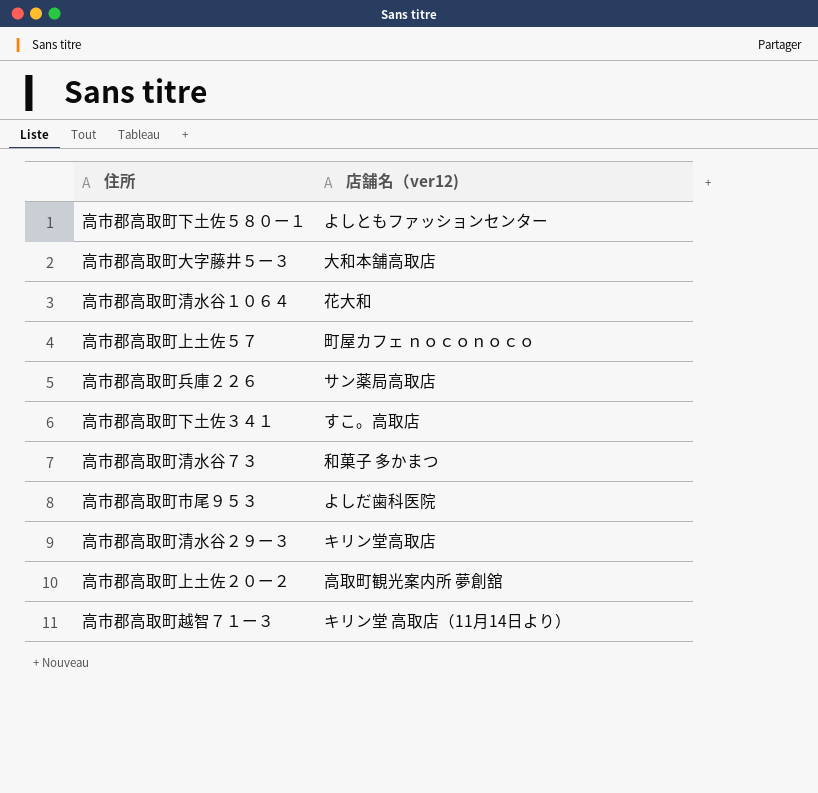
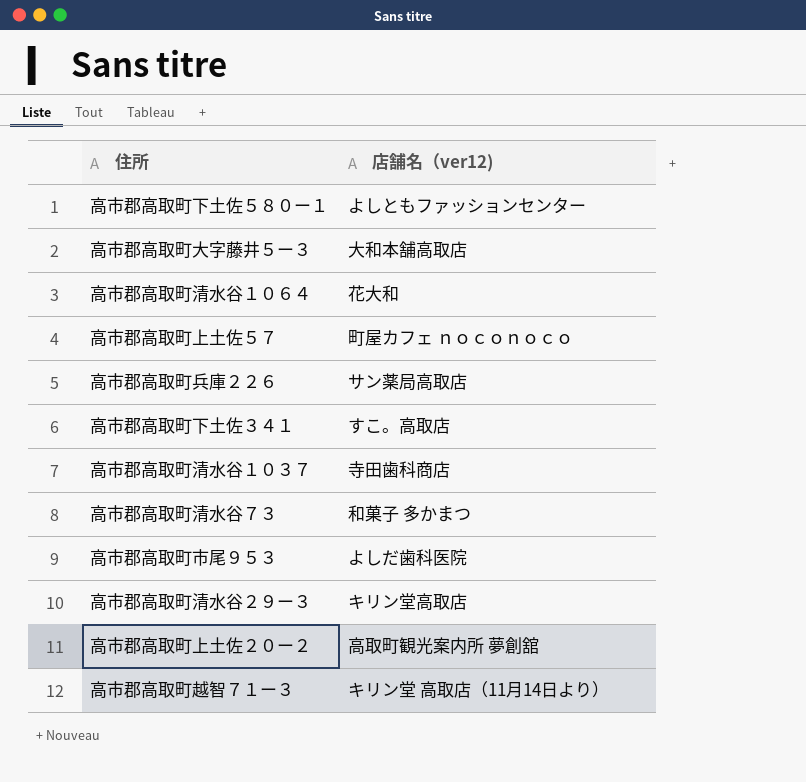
row 高市郡高取町清水谷１０３７: none -> 寺田歯科商店

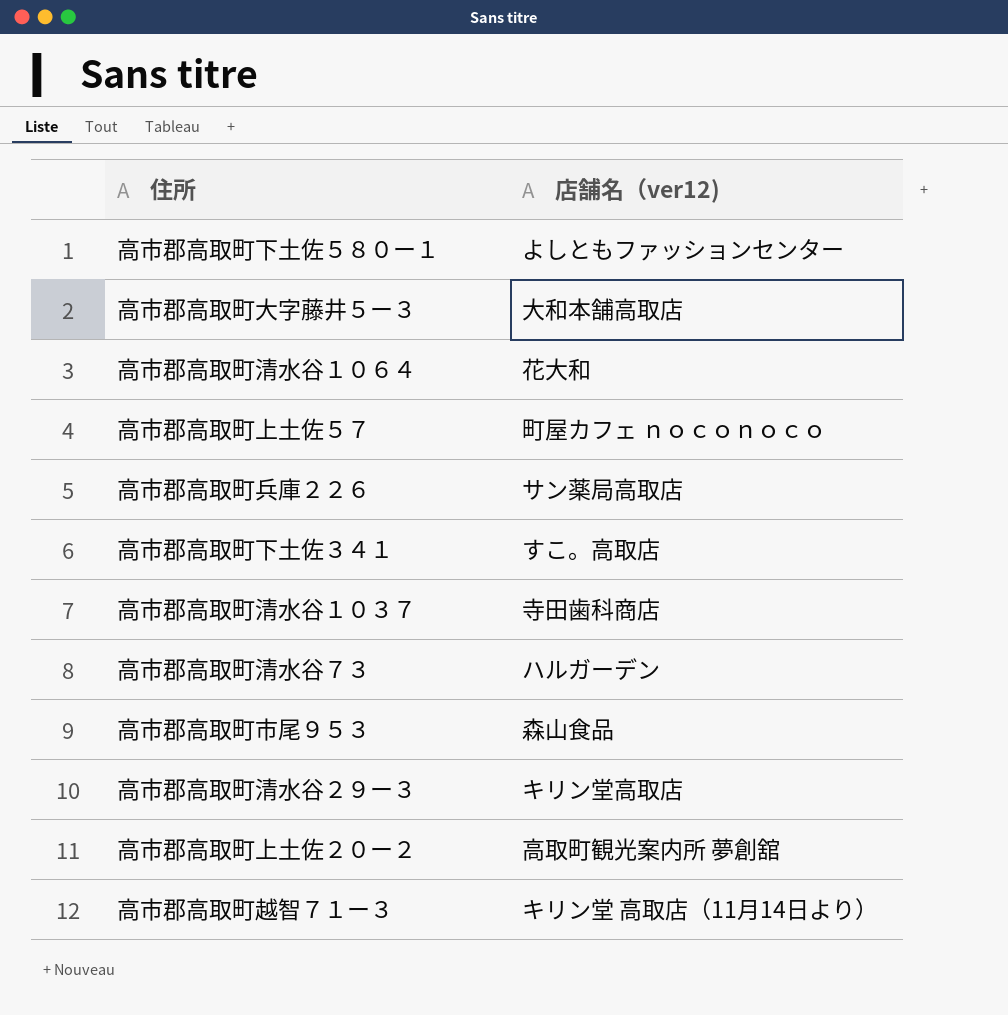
高市郡高取町清水谷７３ | 店舗名（ver12): 和菓子 多かまつ -> ハルガーデン
高市郡高取町市尾９５３ | 店舗名（ver12): よしだ歯科医院 -> 森山食品

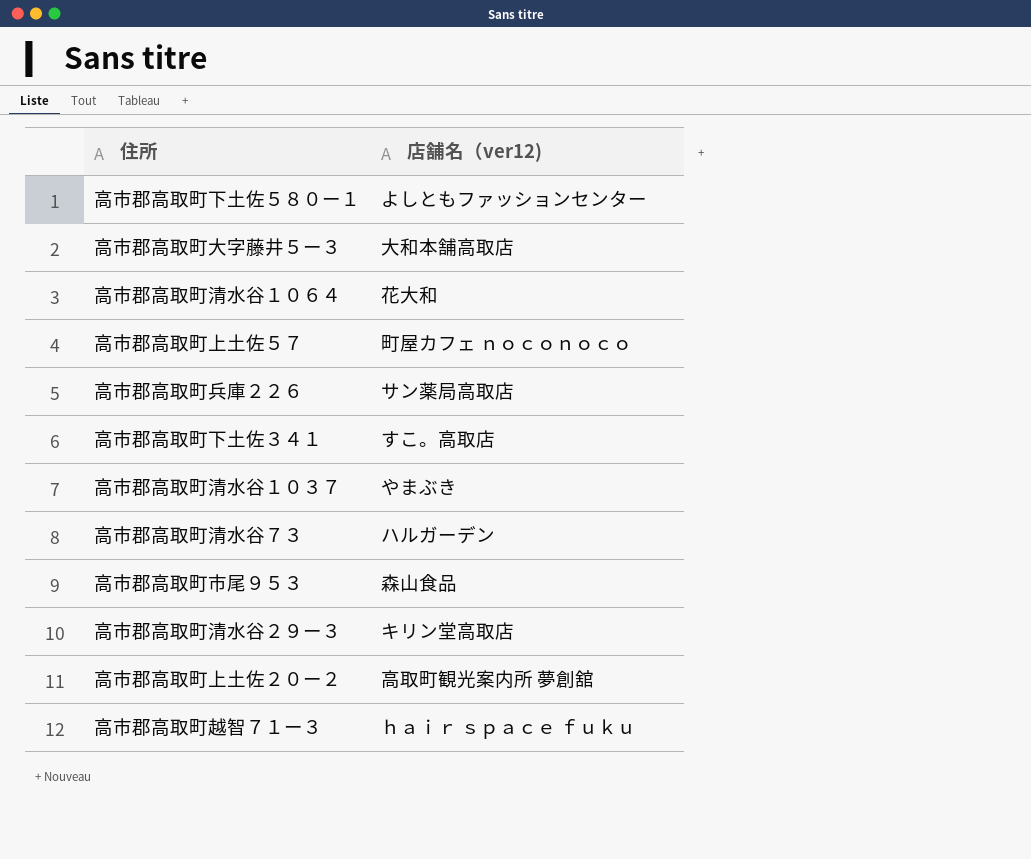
高市郡高取町清水谷１０３７ | 店舗名（ver12): 寺田歯科商店 -> やまぶき
高市郡高取町越智７１ー３ | 店舗名（ver12): キリン堂 高取店（11月14日より） -> ｈａｉｒ ｓｐａｃｅ ｆｕｋｕ

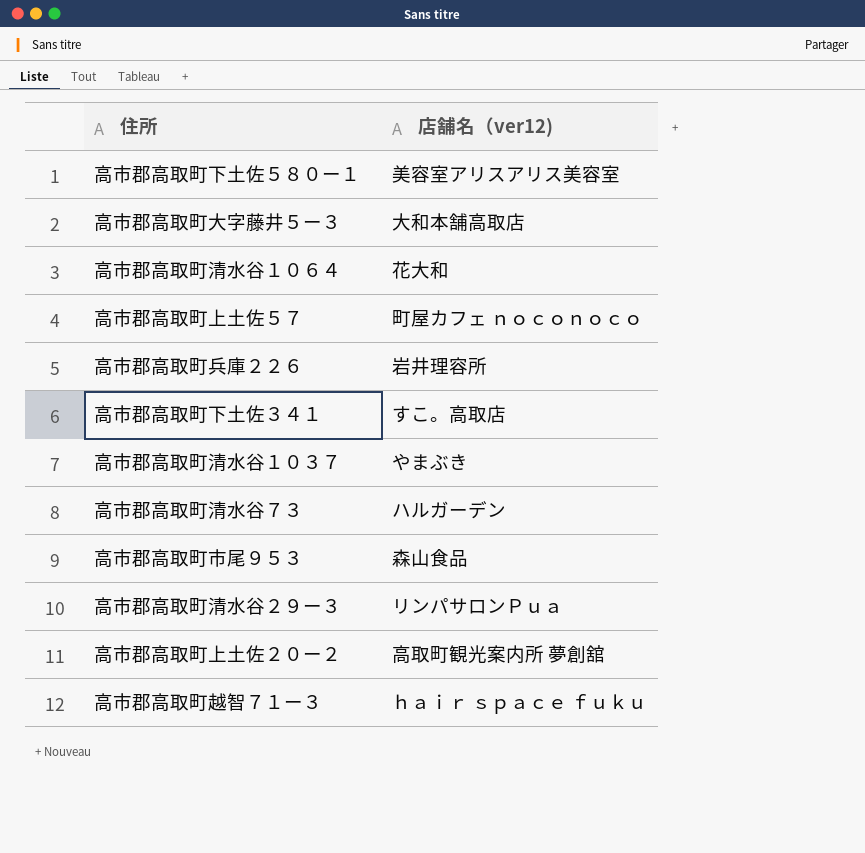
高市郡高取町下土佐５８０ー１ | 店舗名（ver12): よしともファッションセンター -> 美容室アリスアリス美容室
高市郡高取町兵庫２２６ | 店舗名（ver12): サン薬局高取店 -> 岩井理容所
高市郡高取町清水谷２９ー３ | 店舗名（ver12): キリン堂高取店 -> リンパサロンＰｕａ

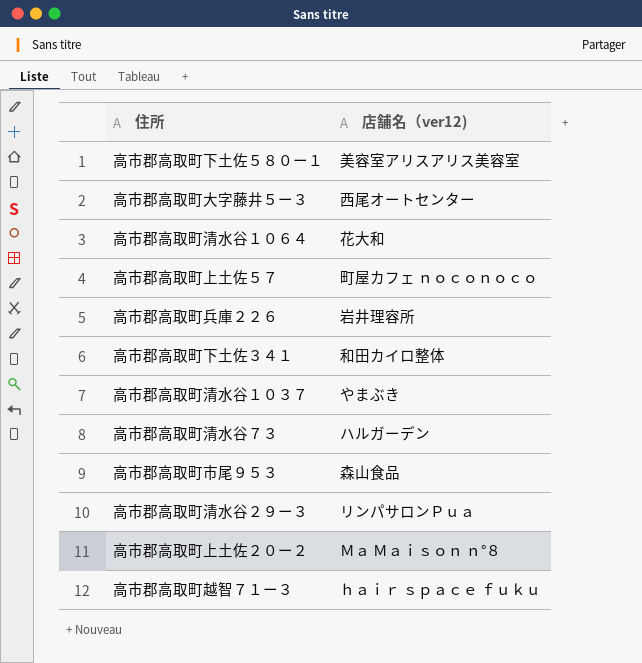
高市郡高取町大字藤井５ー３ | 店舗名（ver12): 大和本舗高取店 -> 西尾オートセンター
高市郡高取町下土佐３４１ | 店舗名（ver12): すこ。高取店 -> 和田カイロ整体
高市郡高取町上土佐２０ー２ | 店舗名（ver12): 高取町観光案内所 夢創舘 -> Ｍａ Ｍａｉｓｏｎ ｎ°８

